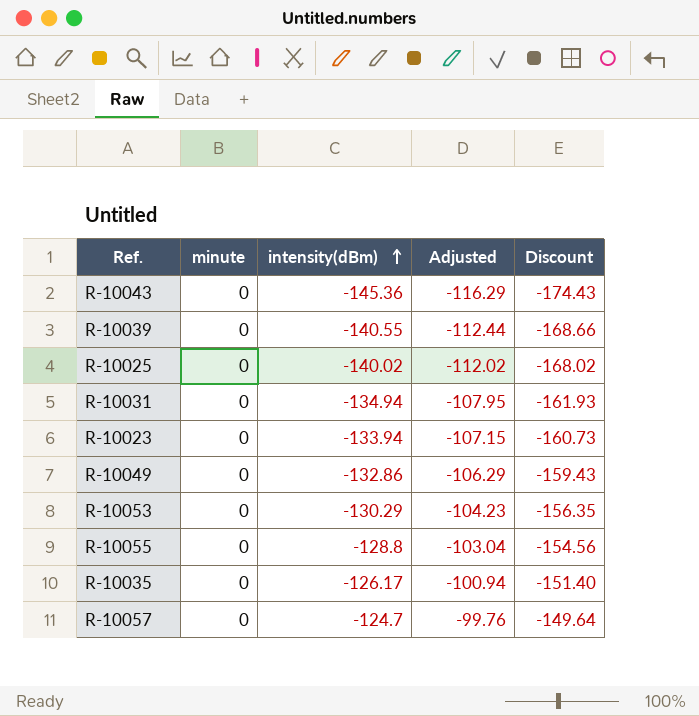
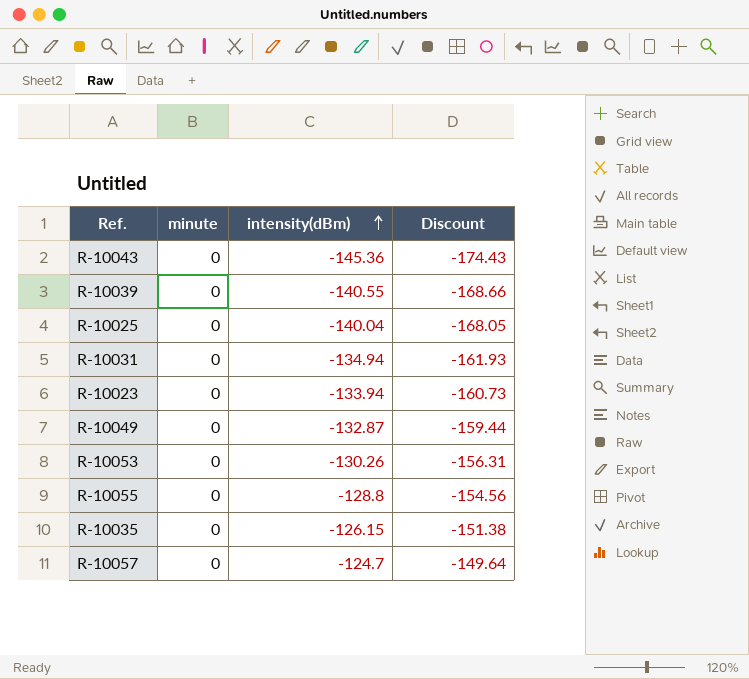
column Adjusted | formula: [intensity(dBm)] * 0.8 -> none
R-10025 | intensity(dBm): -140.02 -> -140.04
R-10025 | Discount: -168.02 -> -168.05
R-10049 | intensity(dBm): -132.86 -> -132.87
R-10049 | Discount: -159.43 -> -159.44
R-10053 | intensity(dBm): -130.29 -> -130.26
R-10053 | Discount: -156.35 -> -156.31
R-10035 | intensity(dBm): -126.17 -> -126.15
R-10035 | Discount: -151.40 -> -151.38

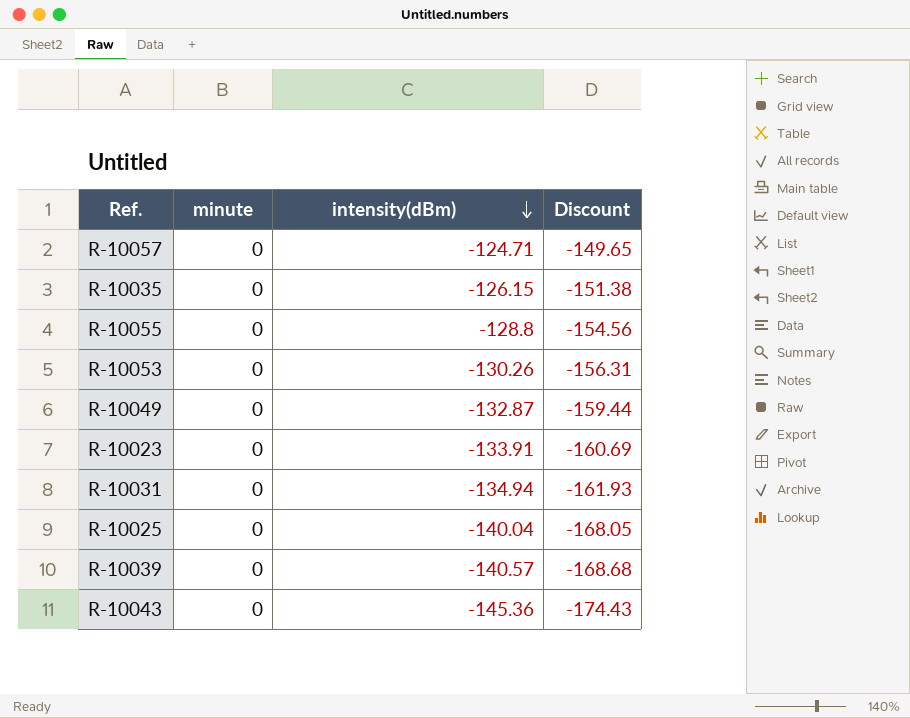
row order: intensity(dBm) ascending -> intensity(dBm) descending
R-10057 | intensity(dBm): -124.7 -> -124.71
R-10057 | Discount: -149.64 -> -149.65
R-10023 | intensity(dBm): -133.94 -> -133.91
R-10023 | Discount: -160.73 -> -160.69
R-10039 | intensity(dBm): -140.55 -> -140.57
R-10039 | Discount: -168.66 -> -168.68

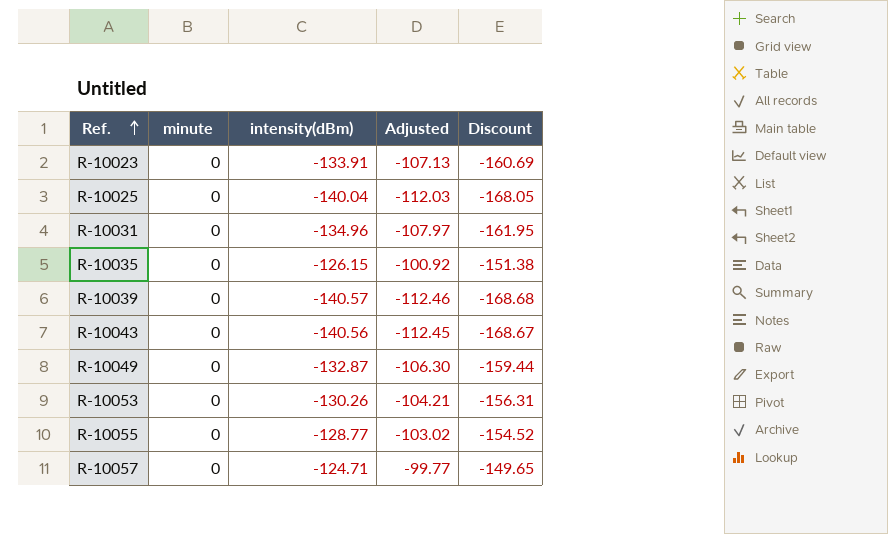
row order: intensity(dBm) descending -> Ref. ascending
column Adjusted | formula: none -> [intensity(dBm)] * 0.8
R-10031 | intensity(dBm): -134.94 -> -134.96
R-10031 | Discount: -161.93 -> -161.95
R-10043 | intensity(dBm): -145.36 -> -140.56
R-10043 | Discount: -174.43 -> -168.67
R-10055 | intensity(dBm): -128.8 -> -128.77
R-10055 | Discount: -154.56 -> -154.52

